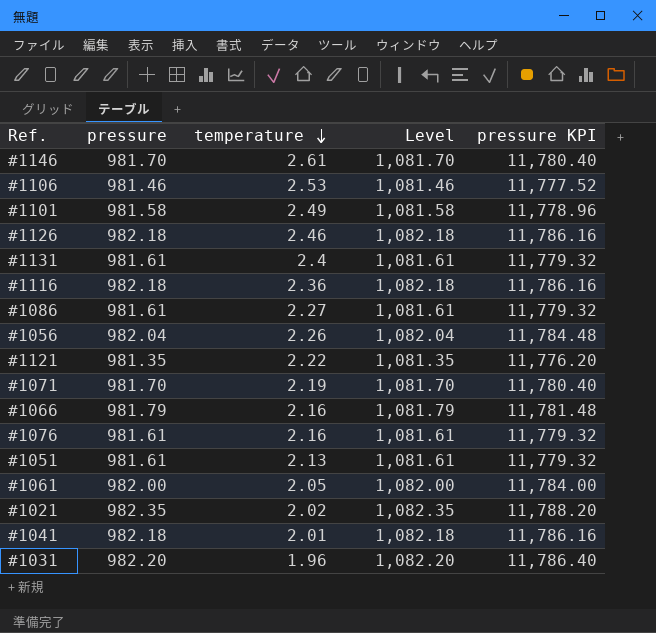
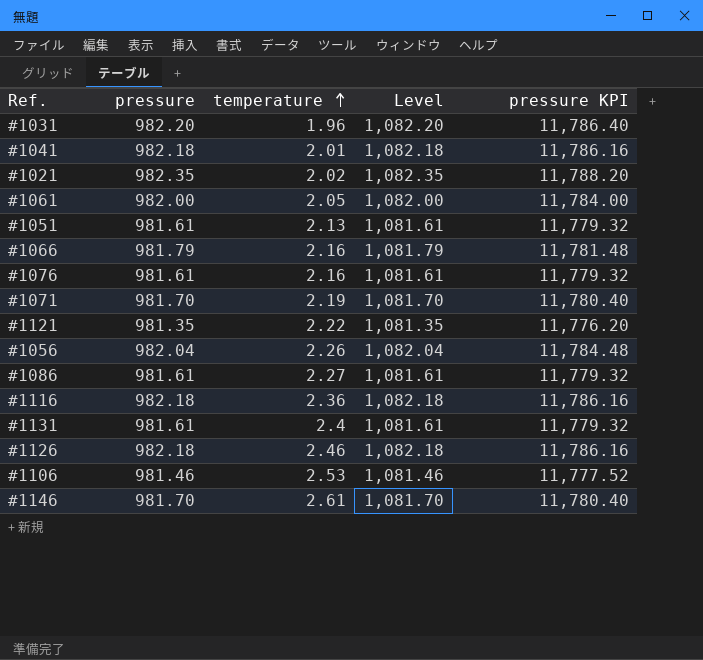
row order: temperature descending -> temperature ascending
row #1101: 981.58 | 2.49 | 1,081.58 | 11,778.96 -> none

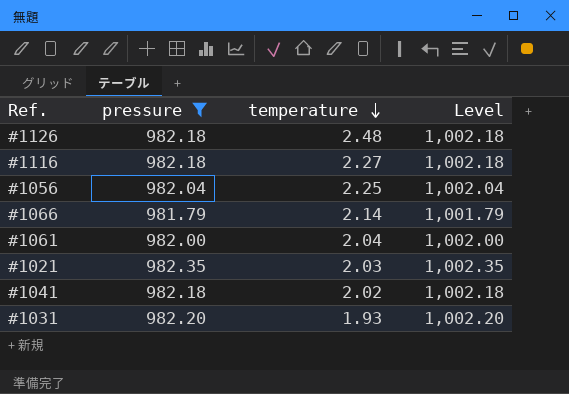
filter: none -> pressure >= 981.79
row order: temperature ascending -> temperature descending
column pressure KPI | formula: [pressure] * 12 -> none
column Level | formula: [pressure] + 100 -> [pressure] + 20
#1126 | temperature: 2.46 -> 2.48
#1116 | temperature: 2.36 -> 2.27
#1056 | temperature: 2.26 -> 2.25
#1066 | temperature: 2.16 -> 2.14
#1061 | temperature: 2.05 -> 2.04
#1021 | temperature: 2.02 -> 2.03
#1041 | temperature: 2.01 -> 2.02
#1031 | temperature: 1.96 -> 1.93

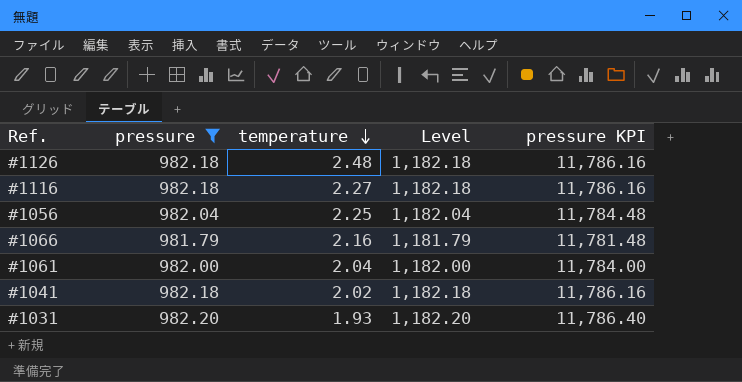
column Level | formula: [pressure] + 20 -> [pressure] + 200
column pressure KPI | formula: none -> [pressure] * 12
row #1021: 982.35 | 2.03 | 1,002.35 -> none
#1066 | temperature: 2.14 -> 2.16

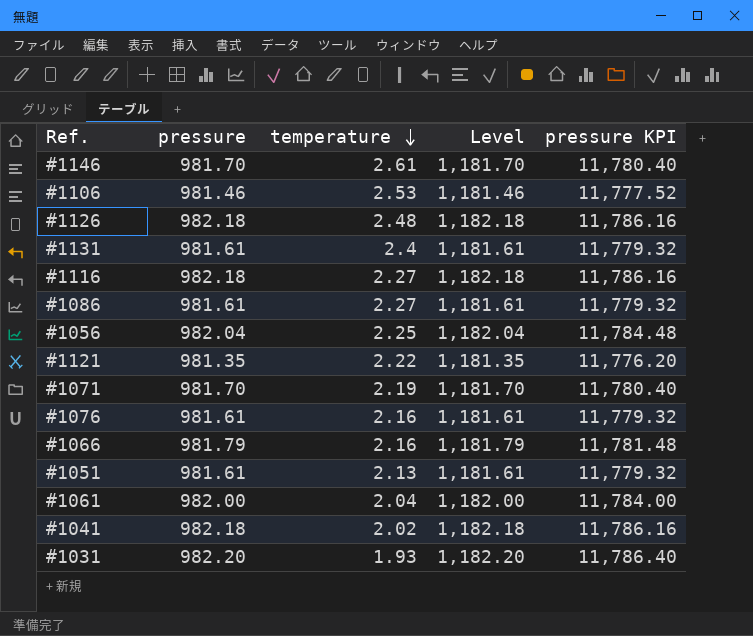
filter: pressure >= 981.79 -> none

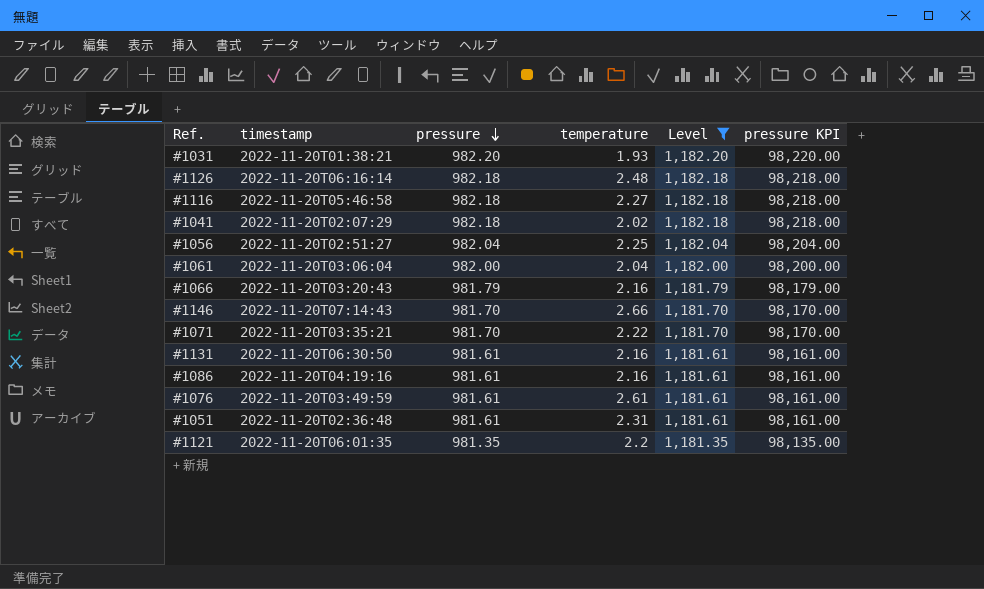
filter: none -> Level != 1,181.46
row order: temperature descending -> pressure descending
column timestamp | position: none -> 2
column pressure KPI | formula: [pressure] * 12 -> [pressure] * 100
#1146 | temperature: 2.61 -> 2.66
#1071 | temperature: 2.19 -> 2.22
#1131 | temperature: 2.4 -> 2.16
#1086 | temperature: 2.27 -> 2.16
#1076 | temperature: 2.16 -> 2.61
#1051 | temperature: 2.13 -> 2.31
#1121 | temperature: 2.22 -> 2.2

